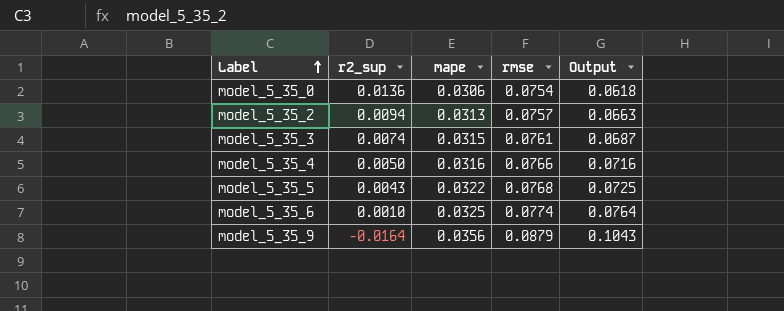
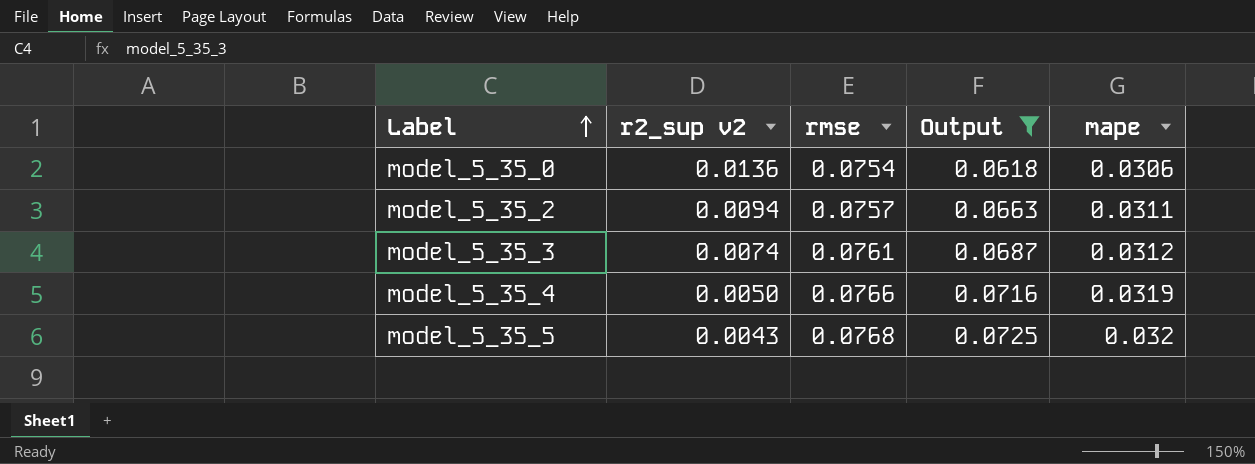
filter: none -> Output <= 0.0725
column name: r2_sup -> r2_sup v2
column mape | position: 3 -> 5
model_5_35_2 | mape: 0.0313 -> 0.0311
model_5_35_3 | mape: 0.0315 -> 0.0312
model_5_35_4 | mape: 0.0316 -> 0.0319
model_5_35_5 | mape: 0.0322 -> 0.032

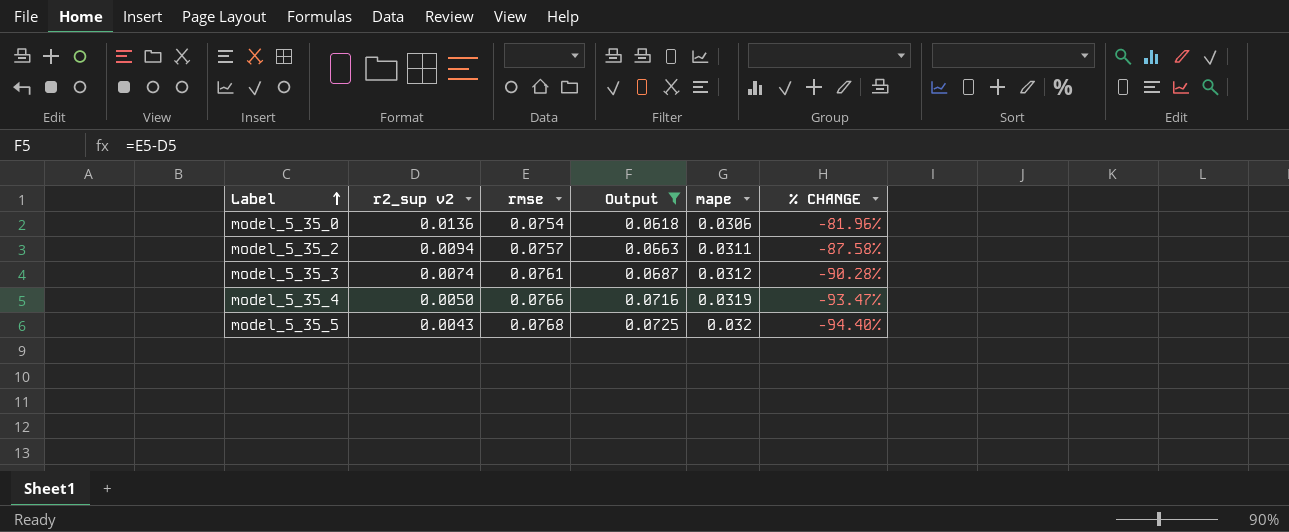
column % CHANGE | formula: none -> ([r2_sup v2] - [rmse]) / [rmse]

